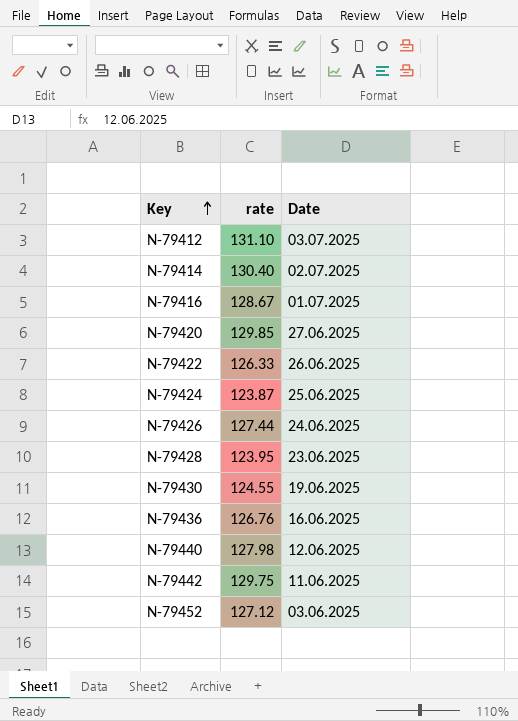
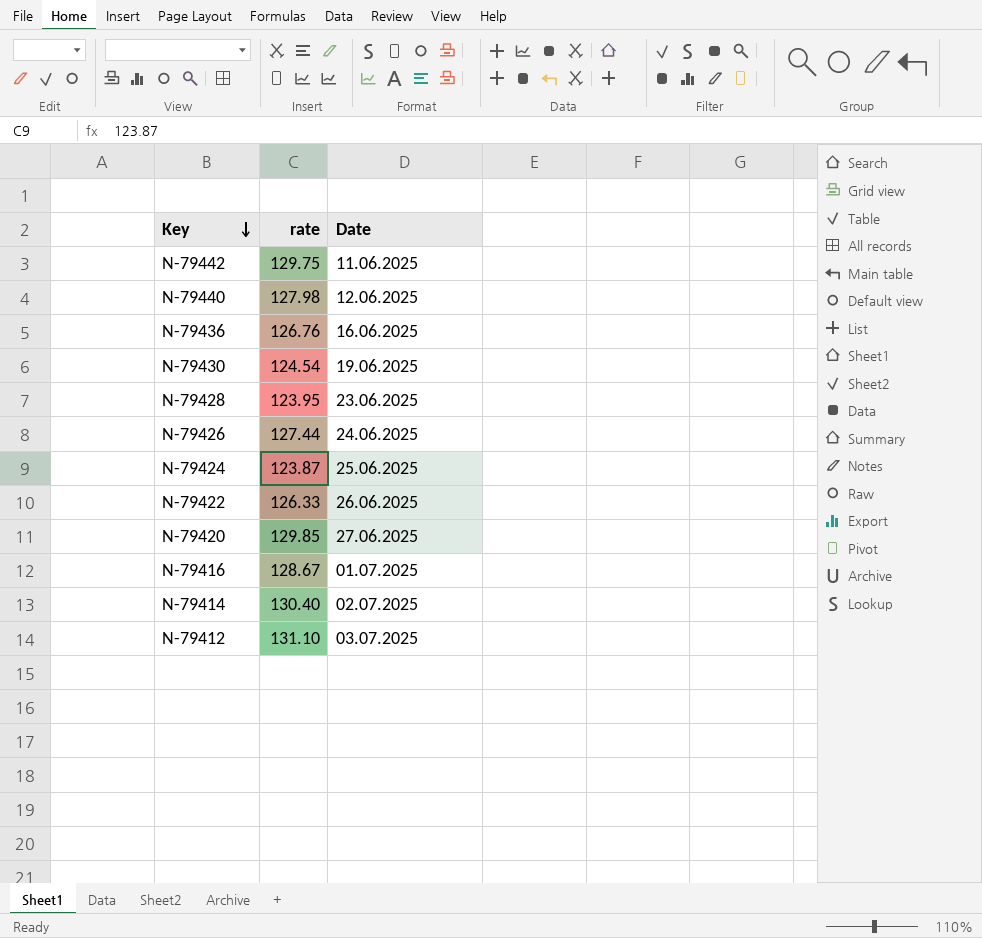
row order: Key ascending -> Key descending
row N-79452: 127.12 | 03.06.2025 -> none
N-79430 | rate: 124.55 -> 124.54

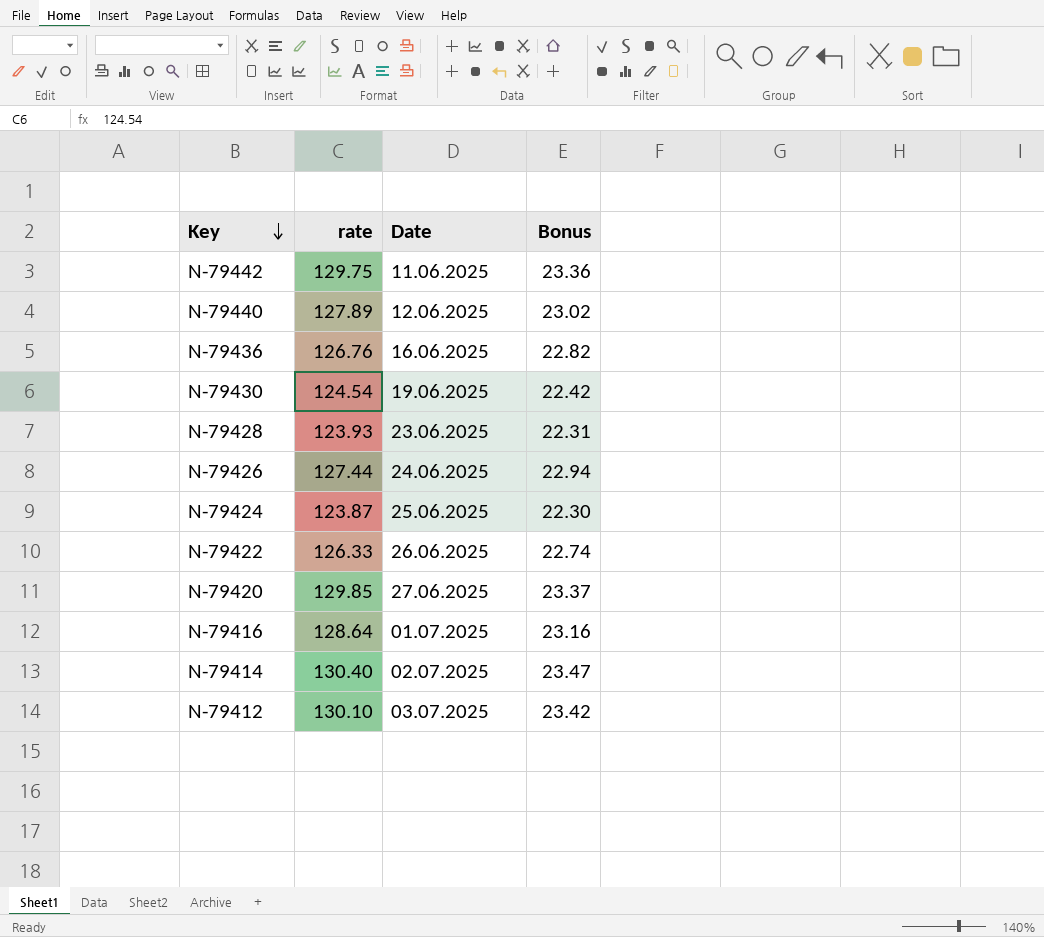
column Bonus | formula: none -> [rate] * 0.18
N-79440 | rate: 127.98 -> 127.89
N-79428 | rate: 123.95 -> 123.93
N-79416 | rate: 128.67 -> 128.64
N-79412 | rate: 131.10 -> 130.10

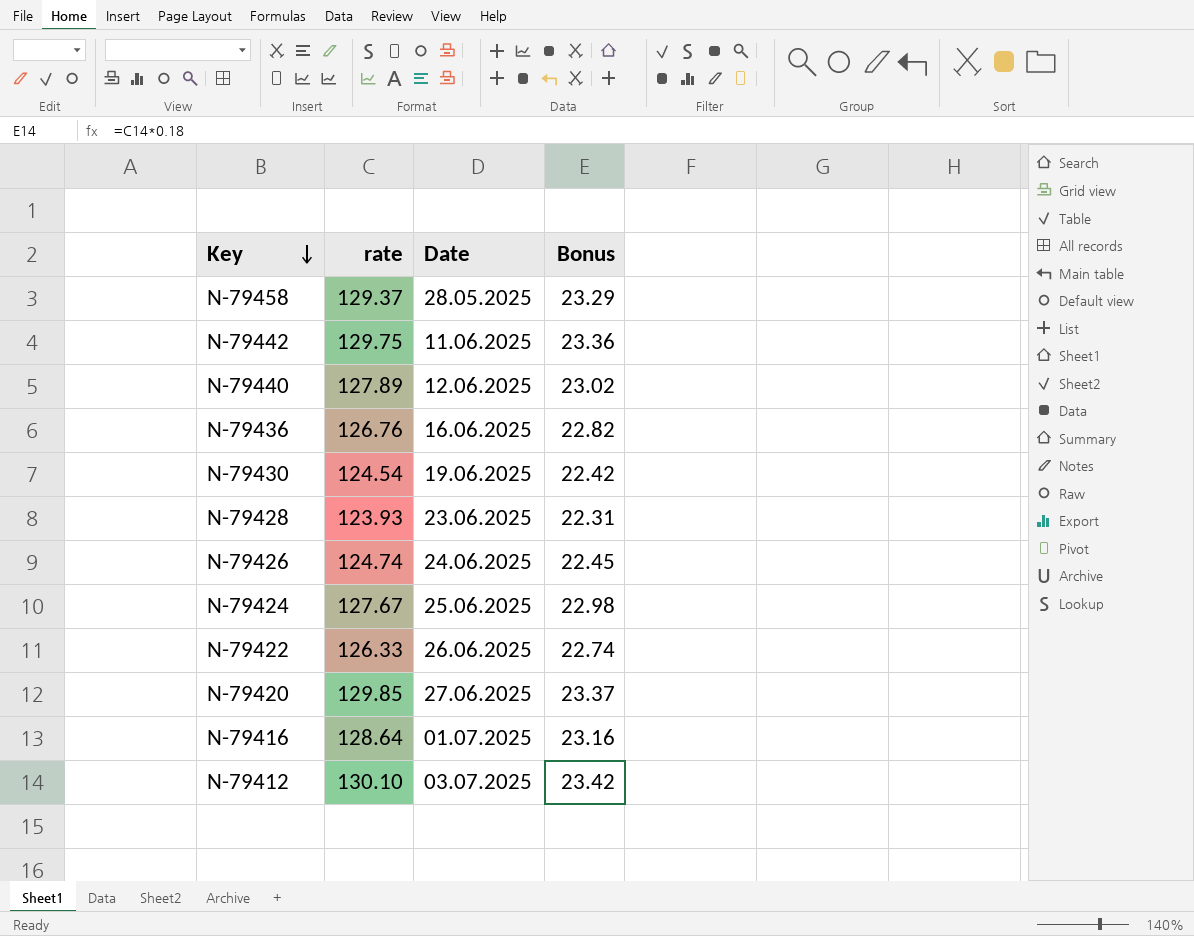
row N-79414: 130.40 | 02.07.2025 | 23.47 -> none
row N-79458: none -> 129.37 | 28.05.2025 | 23.29
N-79426 | rate: 127.44 -> 124.74
N-79426 | Bonus: 22.94 -> 22.45
N-79424 | rate: 123.87 -> 127.67
N-79424 | Bonus: 22.30 -> 22.98

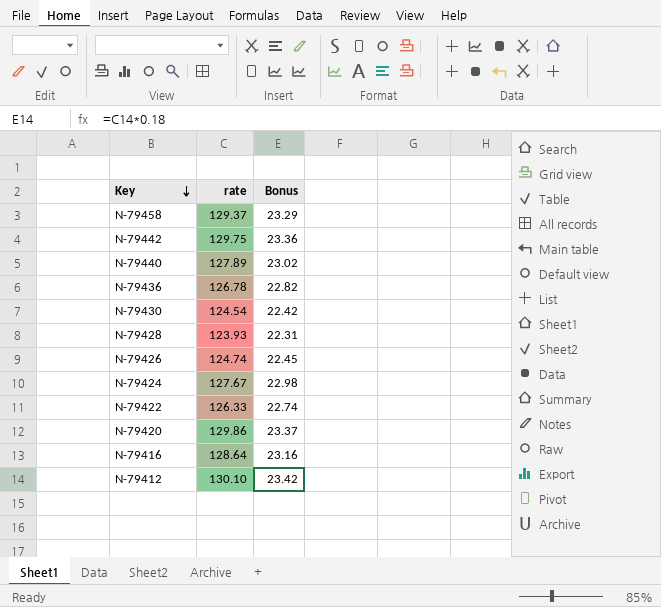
column Date | position: 3 -> none
N-79436 | rate: 126.76 -> 126.78
N-79420 | rate: 129.85 -> 129.86

